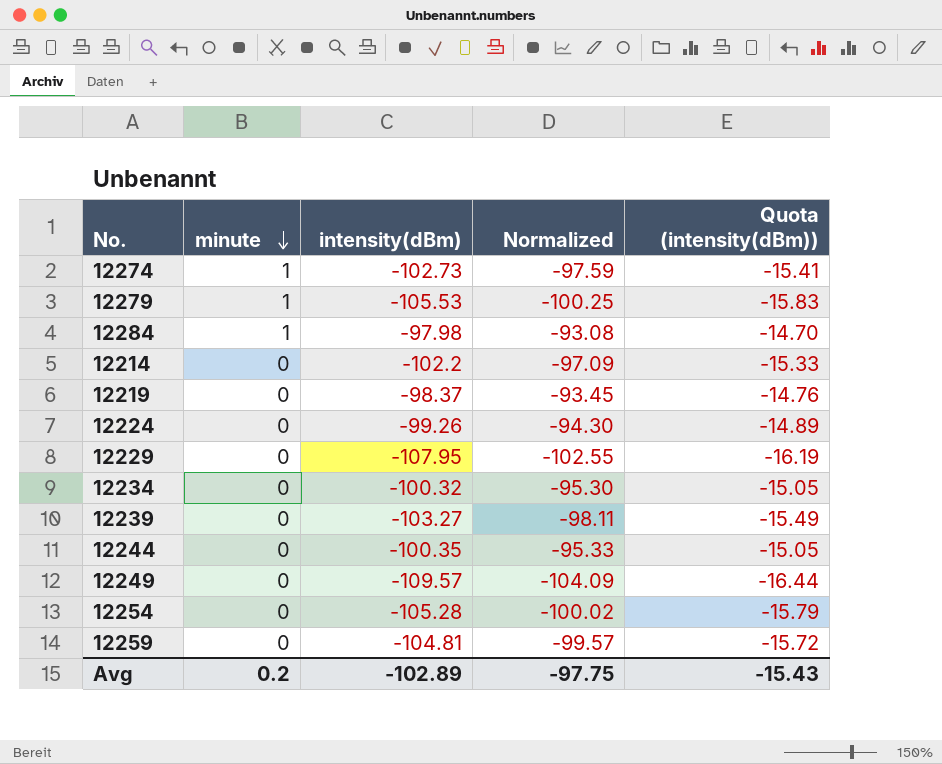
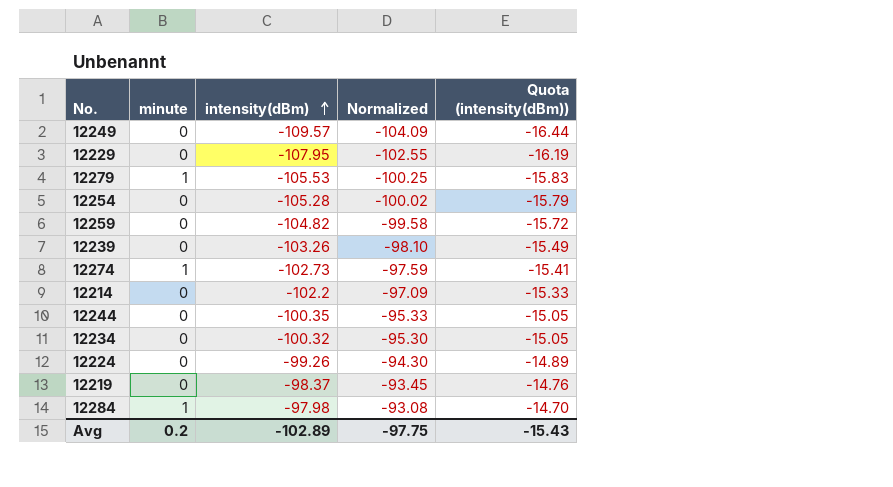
row order: minute descending -> intensity(dBm) ascending
12259 | intensity(dBm): -104.81 -> -104.82
12259 | Normalized: -99.57 -> -99.58
12239 | intensity(dBm): -103.27 -> -103.26
12239 | Normalized: -98.11 -> -98.10

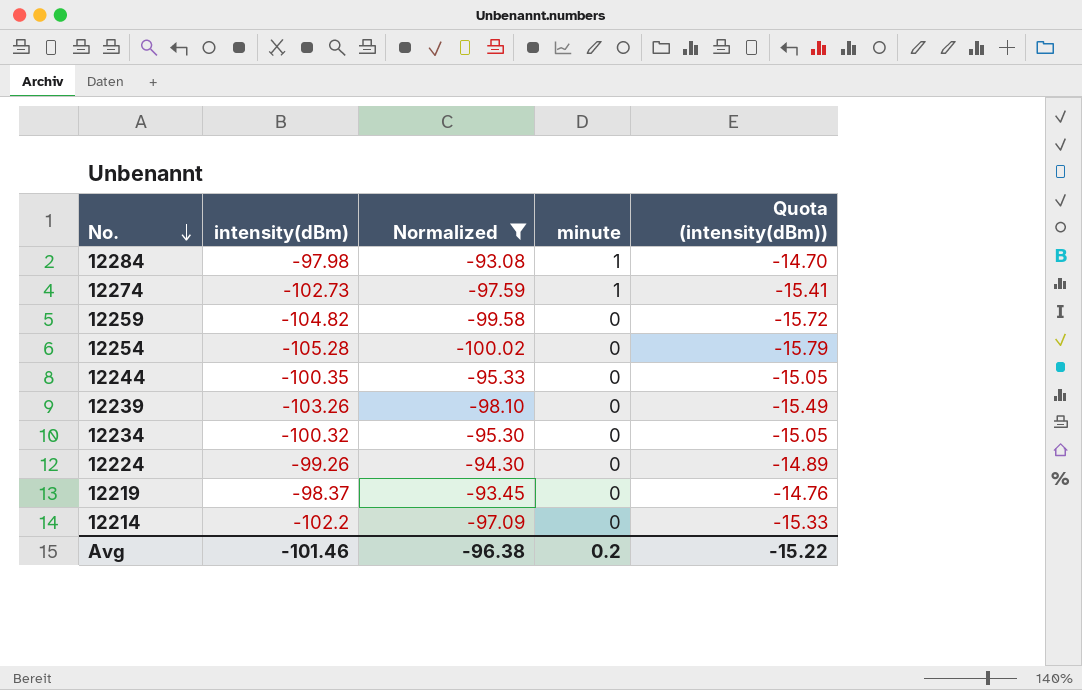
filter: none -> Normalized >= -100.02
row order: intensity(dBm) ascending -> No. descending
column minute | position: 2 -> 4
Avg | intensity(dBm): -102.89 -> -101.46
Avg | Normalized: -97.75 -> -96.38
Avg | Quota (intensity(dBm)): -15.43 -> -15.22

